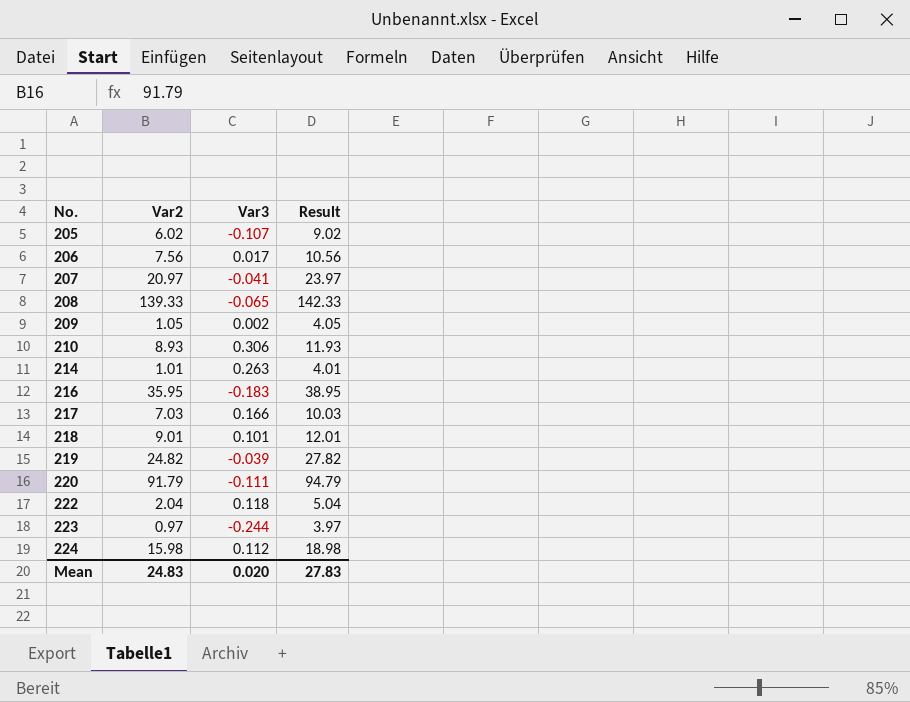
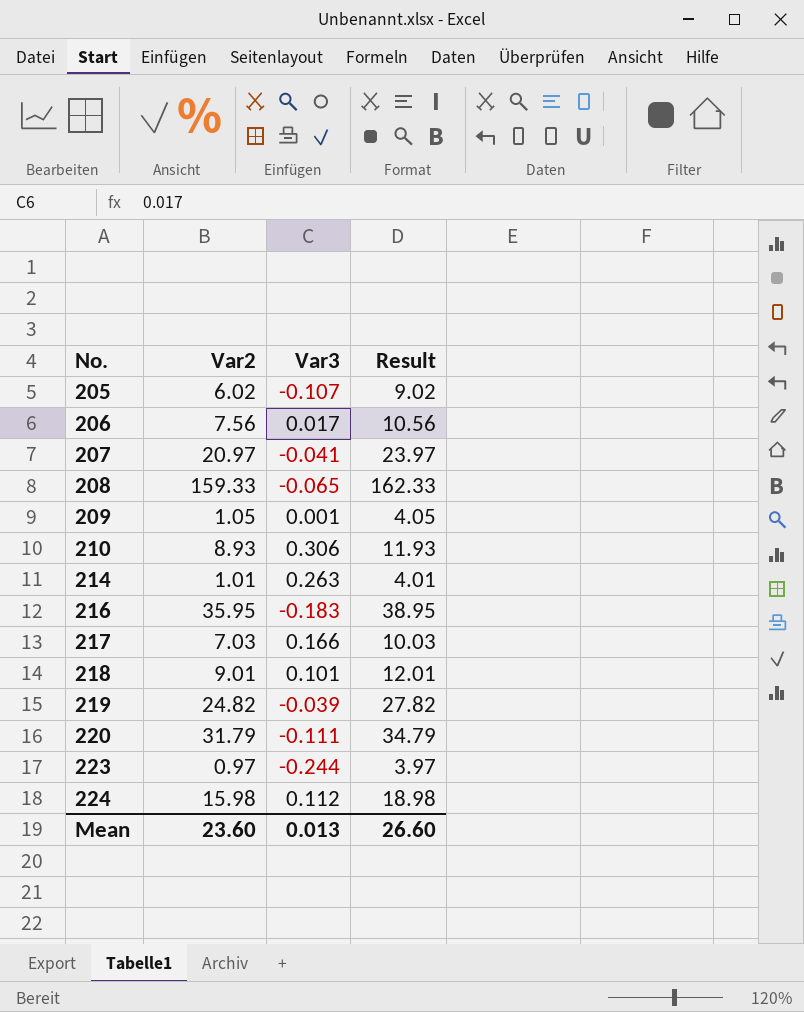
row 222: 2.04 | 0.118 | 5.04 -> none
208 | Var2: 139.33 -> 159.33
208 | Result: 142.33 -> 162.33
209 | Var3: 0.002 -> 0.001
220 | Var2: 91.79 -> 31.79
220 | Result: 94.79 -> 34.79
Mean | Var2: 24.83 -> 23.60
Mean | Var3: 0.020 -> 0.013
Mean | Result: 27.83 -> 26.60

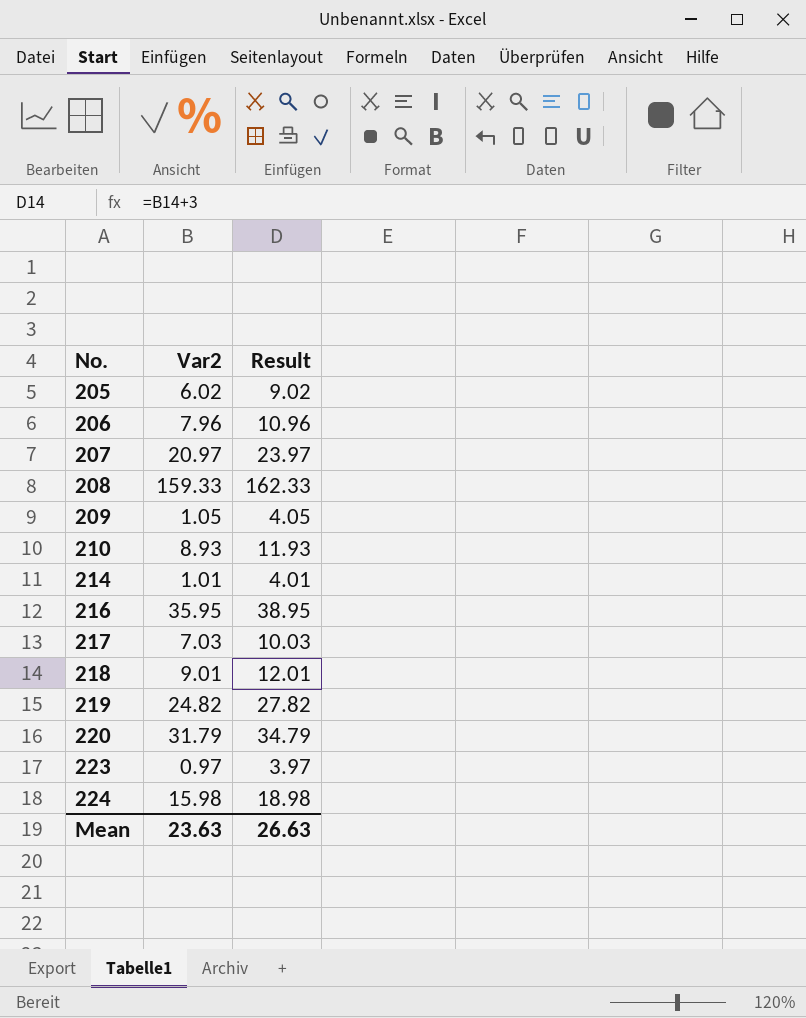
column Var3 | position: 3 -> none
206 | Var2: 7.56 -> 7.96
206 | Result: 10.56 -> 10.96
Mean | Var2: 23.60 -> 23.63
Mean | Result: 26.60 -> 26.63

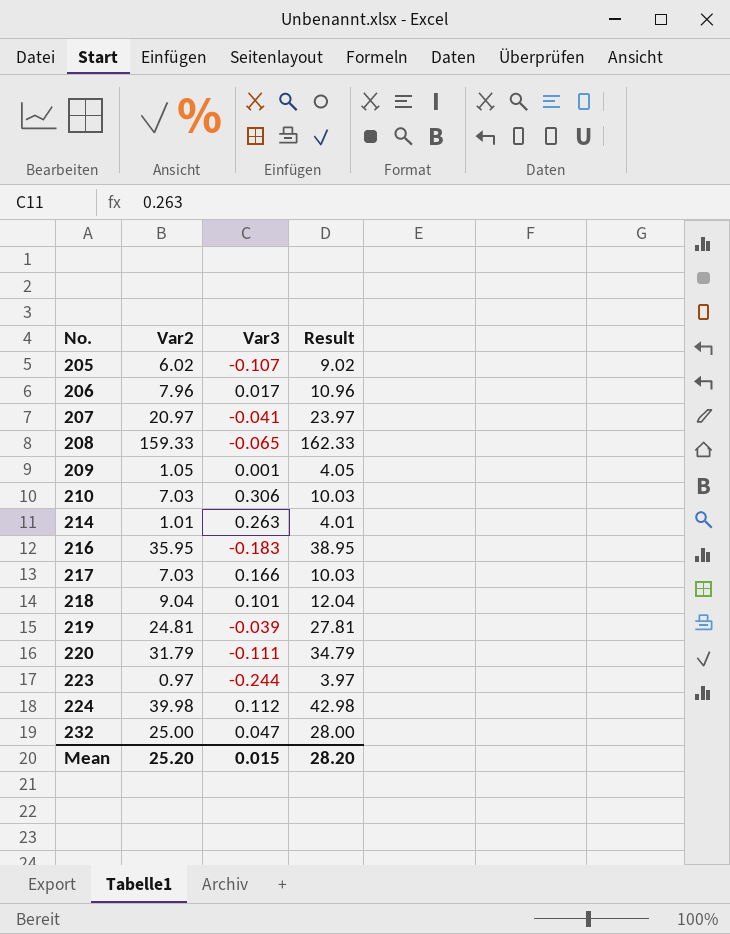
column Var3 | position: none -> 3
210 | Var2: 8.93 -> 7.03
210 | Result: 11.93 -> 10.03
218 | Var2: 9.01 -> 9.04
218 | Result: 12.01 -> 12.04
219 | Var2: 24.82 -> 24.81
219 | Result: 27.82 -> 27.81
224 | Var2: 15.98 -> 39.98
224 | Result: 18.98 -> 42.98
row 232: none -> 25.00 | 0.047 | 28.00
Mean | Var2: 23.63 -> 25.20
Mean | Result: 26.63 -> 28.20

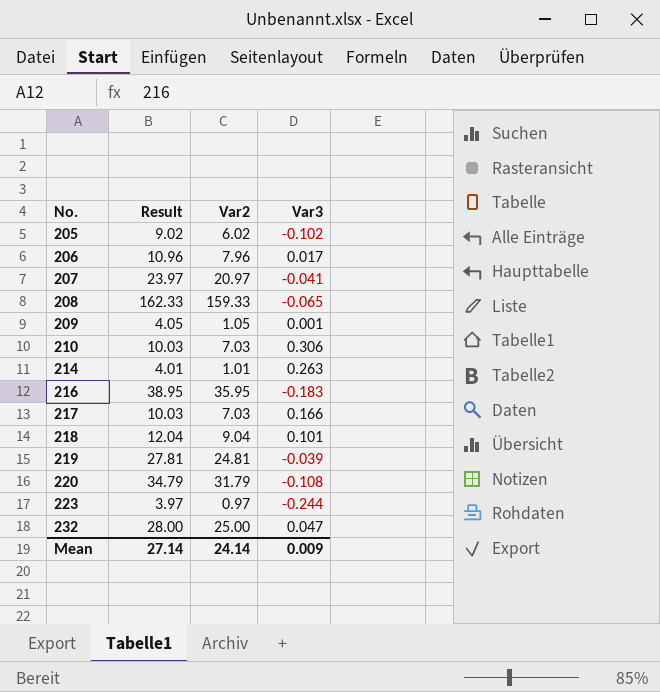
column Result | position: 4 -> 2
row 224: 39.98 | 0.112 | 42.98 -> none
205 | Var3: -0.107 -> -0.102
220 | Var3: -0.111 -> -0.108
Mean | Result: 28.20 -> 27.14
Mean | Var2: 25.20 -> 24.14
Mean | Var3: 0.015 -> 0.009

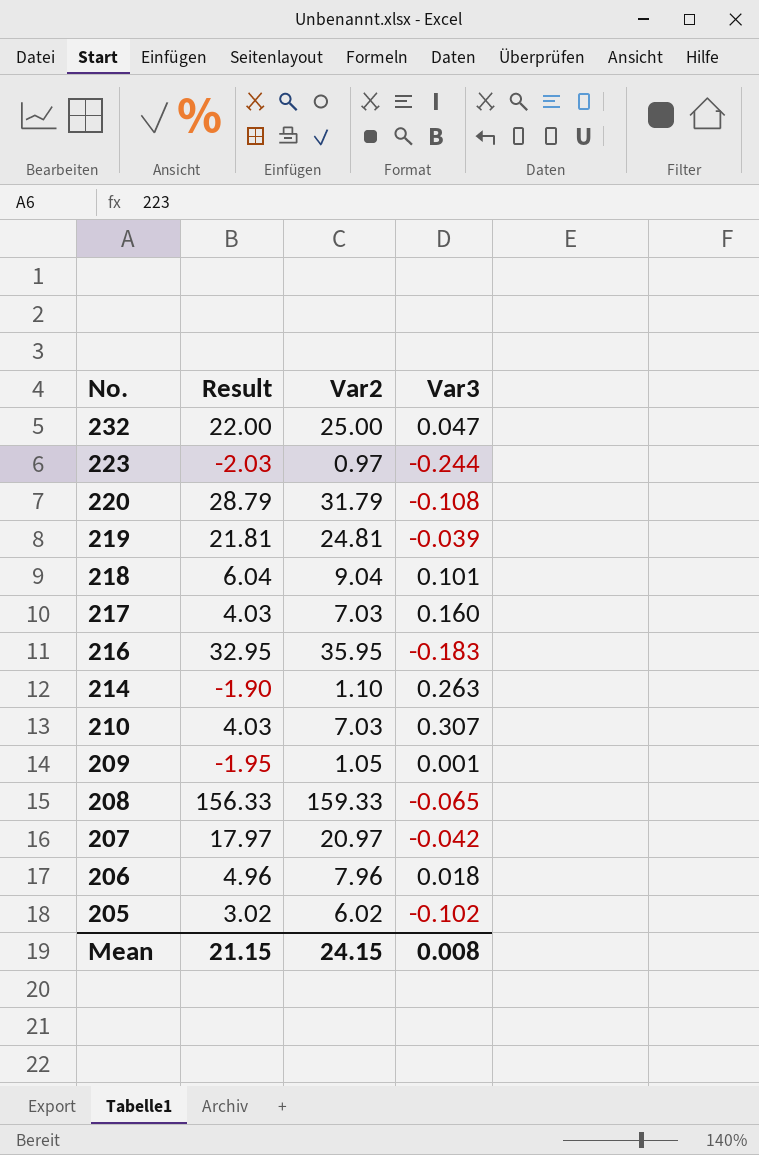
row order: No. ascending -> No. descending
column Result | formula: [Var2] + 3 -> [Var2] - 3
217 | Var3: 0.166 -> 0.160
214 | Var2: 1.01 -> 1.10
210 | Var3: 0.306 -> 0.307
207 | Var3: -0.041 -> -0.042
206 | Var3: 0.017 -> 0.018
Mean | Result: 27.14 -> 21.15
Mean | Var2: 24.14 -> 24.15
Mean | Var3: 0.009 -> 0.008

